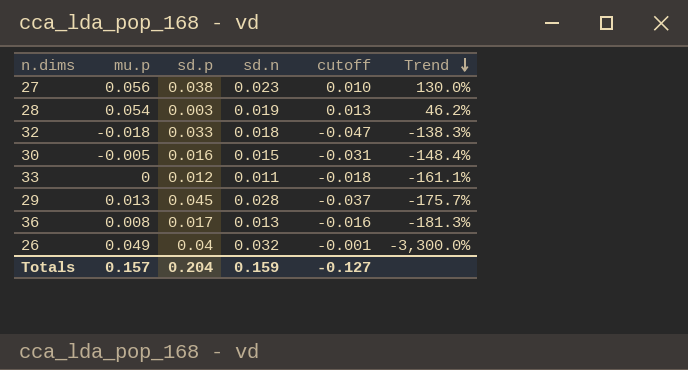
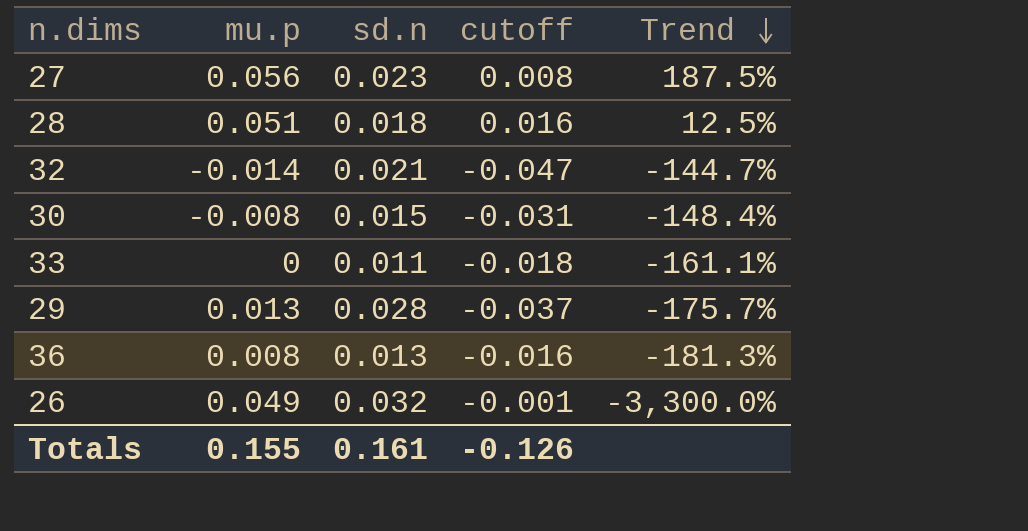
column sd.p | position: 3 -> none
27 | cutoff: 0.010 -> 0.008
27 | Trend: 130.0% -> 187.5%
28 | mu.p: 0.054 -> 0.051
28 | sd.n: 0.019 -> 0.018
28 | cutoff: 0.013 -> 0.016
28 | Trend: 46.2% -> 12.5%
32 | mu.p: -0.018 -> -0.014
32 | sd.n: 0.018 -> 0.021
32 | Trend: -138.3% -> -144.7%
30 | mu.p: -0.005 -> -0.008
Totals | mu.p: 0.157 -> 0.155
Totals | sd.n: 0.159 -> 0.161
Totals | cutoff: -0.127 -> -0.126

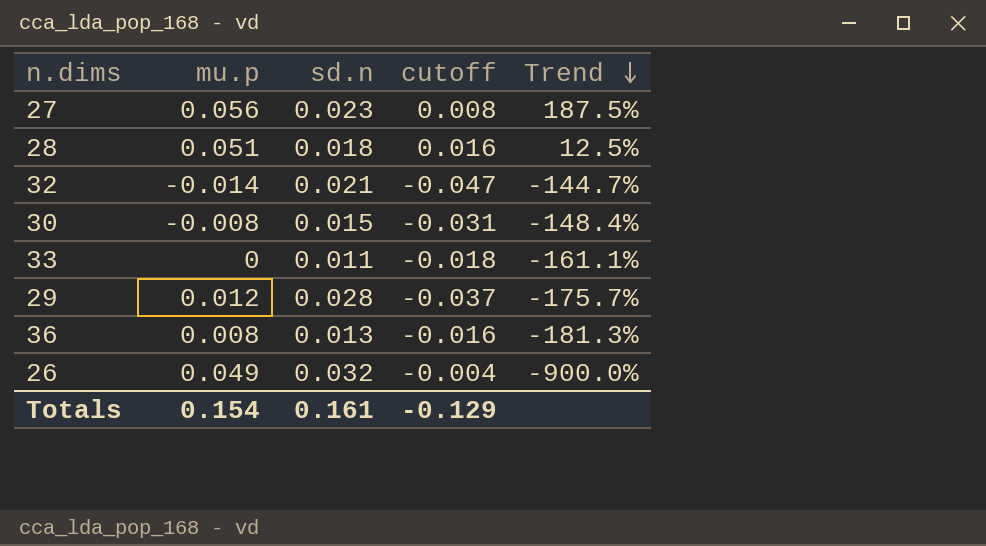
29 | mu.p: 0.013 -> 0.012
26 | cutoff: -0.001 -> -0.004
26 | Trend: -3,300.0% -> -900.0%
Totals | mu.p: 0.155 -> 0.154
Totals | cutoff: -0.126 -> -0.129

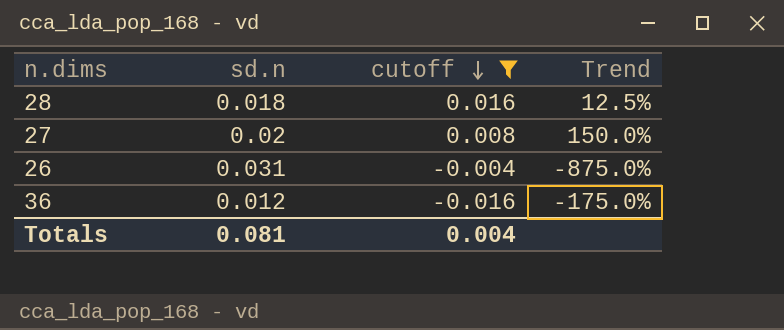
filter: none -> cutoff >= -0.016
row order: Trend descending -> cutoff descending
column mu.p | position: 2 -> none
27 | sd.n: 0.023 -> 0.02
27 | Trend: 187.5% -> 150.0%
26 | sd.n: 0.032 -> 0.031
26 | Trend: -900.0% -> -875.0%
36 | sd.n: 0.013 -> 0.012
36 | Trend: -181.3% -> -175.0%
Totals | sd.n: 0.161 -> 0.081
Totals | cutoff: -0.129 -> 0.004

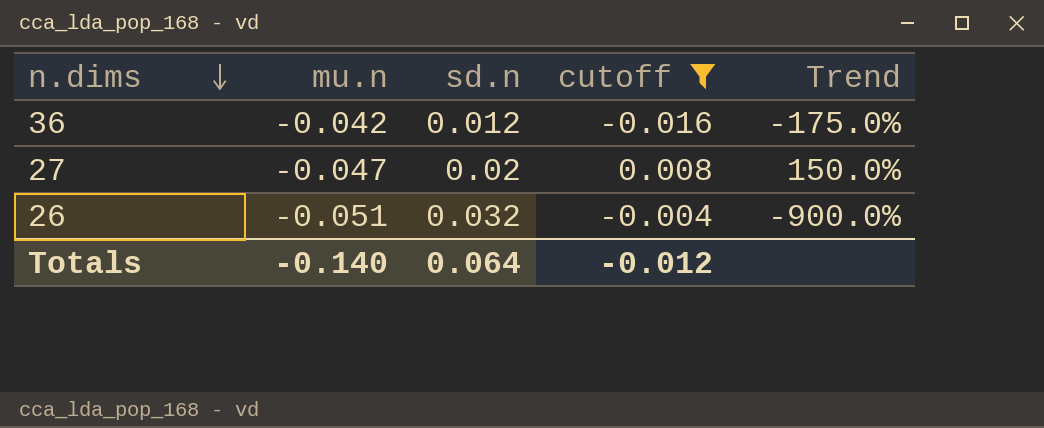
row order: cutoff descending -> n.dims descending
column mu.n | position: none -> 2
row 28: 0.018 | 0.016 | 12.5% -> none
26 | sd.n: 0.031 -> 0.032
26 | Trend: -875.0% -> -900.0%
Totals | sd.n: 0.081 -> 0.064
Totals | cutoff: 0.004 -> -0.012

